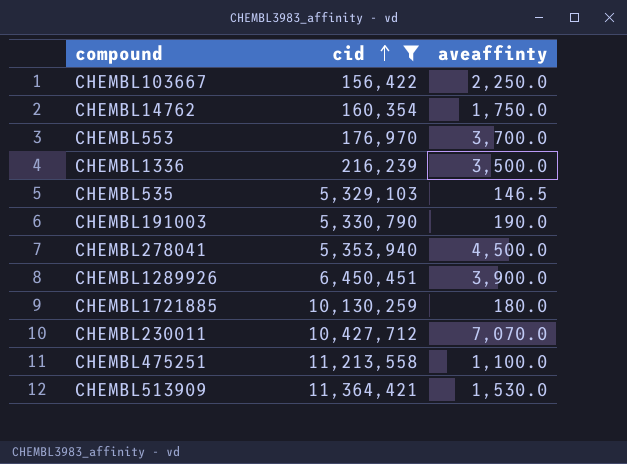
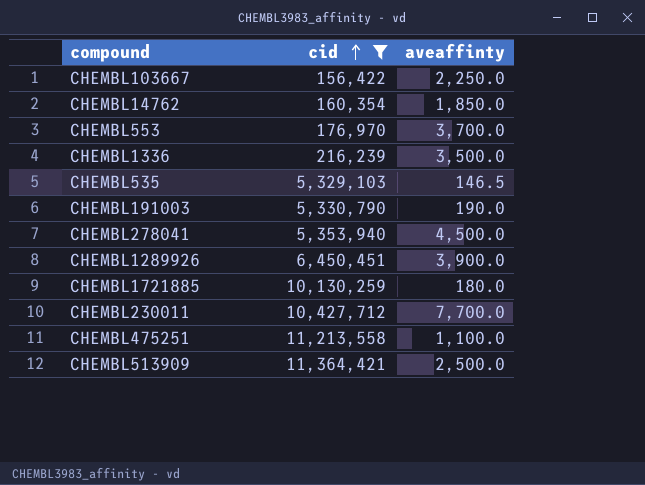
CHEMBL14762 | aveaffinty: 1,750.0 -> 1,850.0
CHEMBL230011 | aveaffinty: 7,070.0 -> 7,700.0
CHEMBL513909 | aveaffinty: 1,530.0 -> 2,500.0

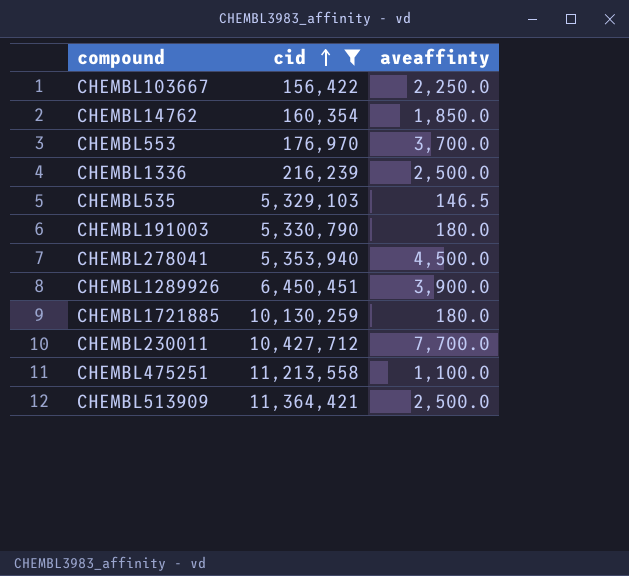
CHEMBL1336 | aveaffinty: 3,500.0 -> 2,500.0
CHEMBL191003 | aveaffinty: 190.0 -> 180.0

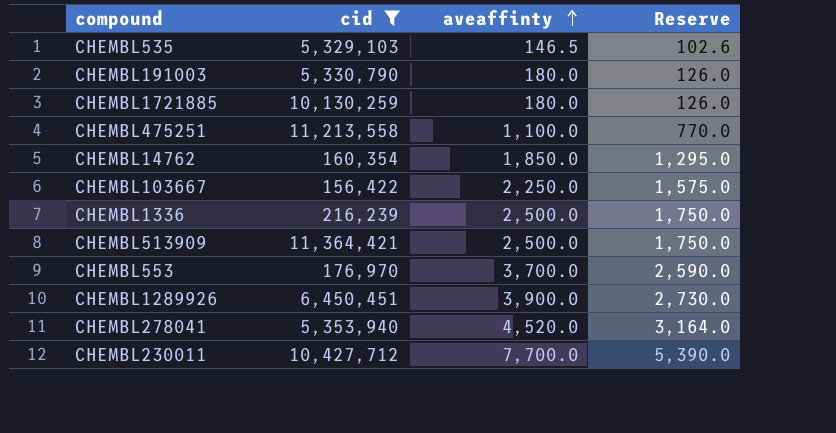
row order: cid ascending -> aveaffinty ascending
column Reserve | formula: none -> [aveaffinty] * 0.7
CHEMBL278041 | aveaffinty: 4,500.0 -> 4,520.0

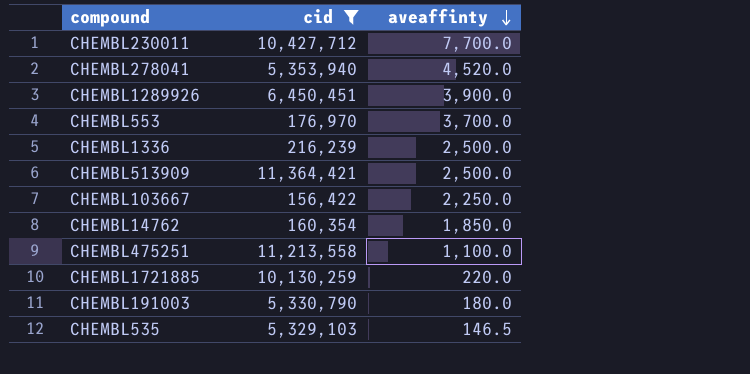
row order: aveaffinty ascending -> aveaffinty descending
column Reserve | formula: [aveaffinty] * 0.7 -> none
CHEMBL1721885 | aveaffinty: 180.0 -> 220.0

